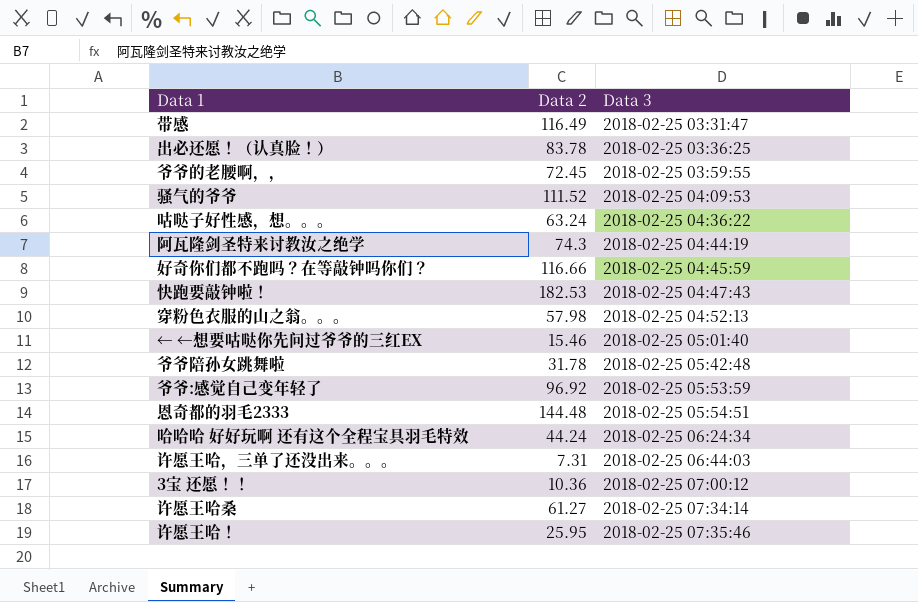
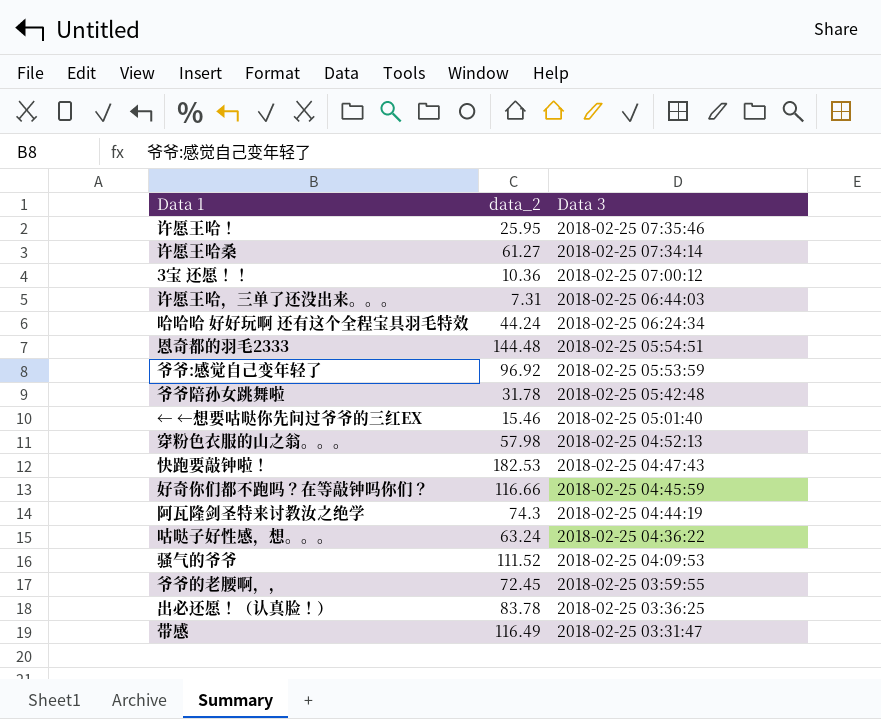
row order: Data 3 ascending -> Data 3 descending
column name: Data 2 -> data_2

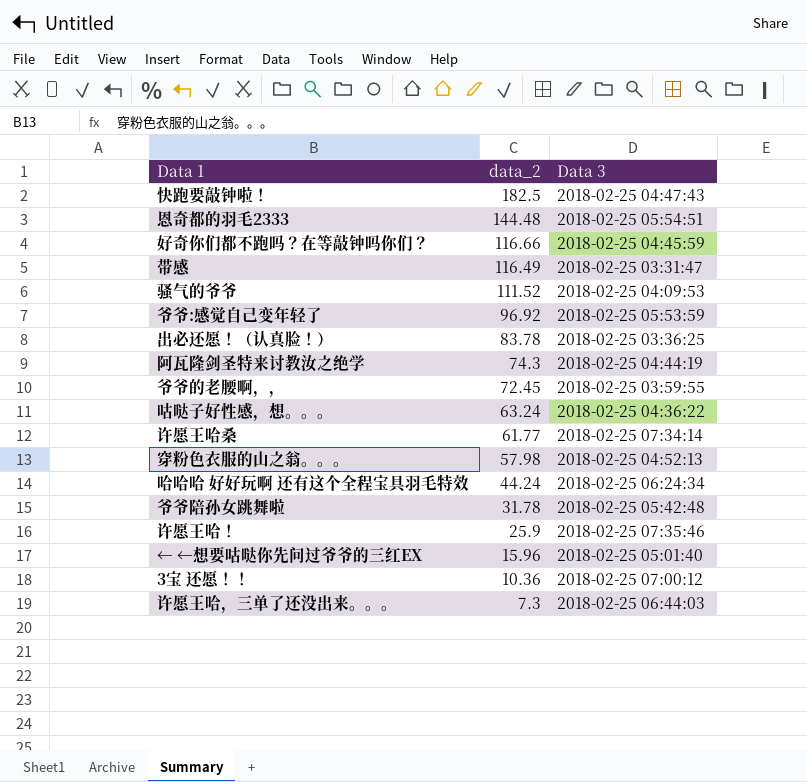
row order: Data 3 descending -> data_2 descending
快跑要敲钟啦！ | data_2: 182.53 -> 182.5
许愿王哈桑 | data_2: 61.27 -> 61.77
许愿王哈！ | data_2: 25.95 -> 25.9
← ←想要咕哒你先问过爷爷的三红EX | data_2: 15.46 -> 15.96
许愿王哈，三单了还没出来。。。 | data_2: 7.31 -> 7.3

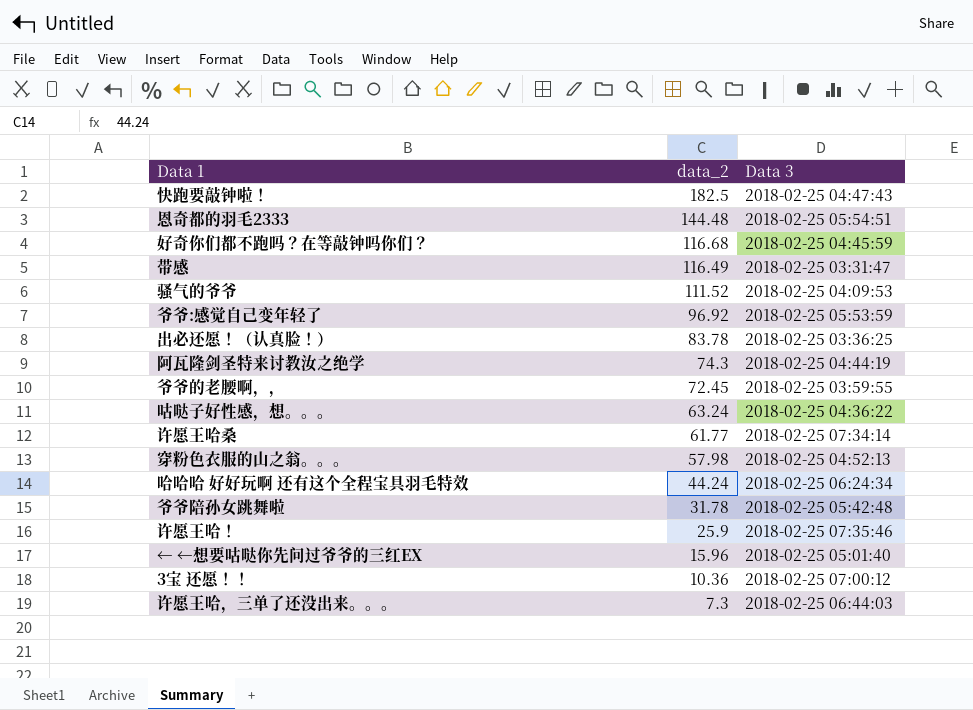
好奇你们都不跑吗？在等敲钟吗你们？ | data_2: 116.66 -> 116.68

